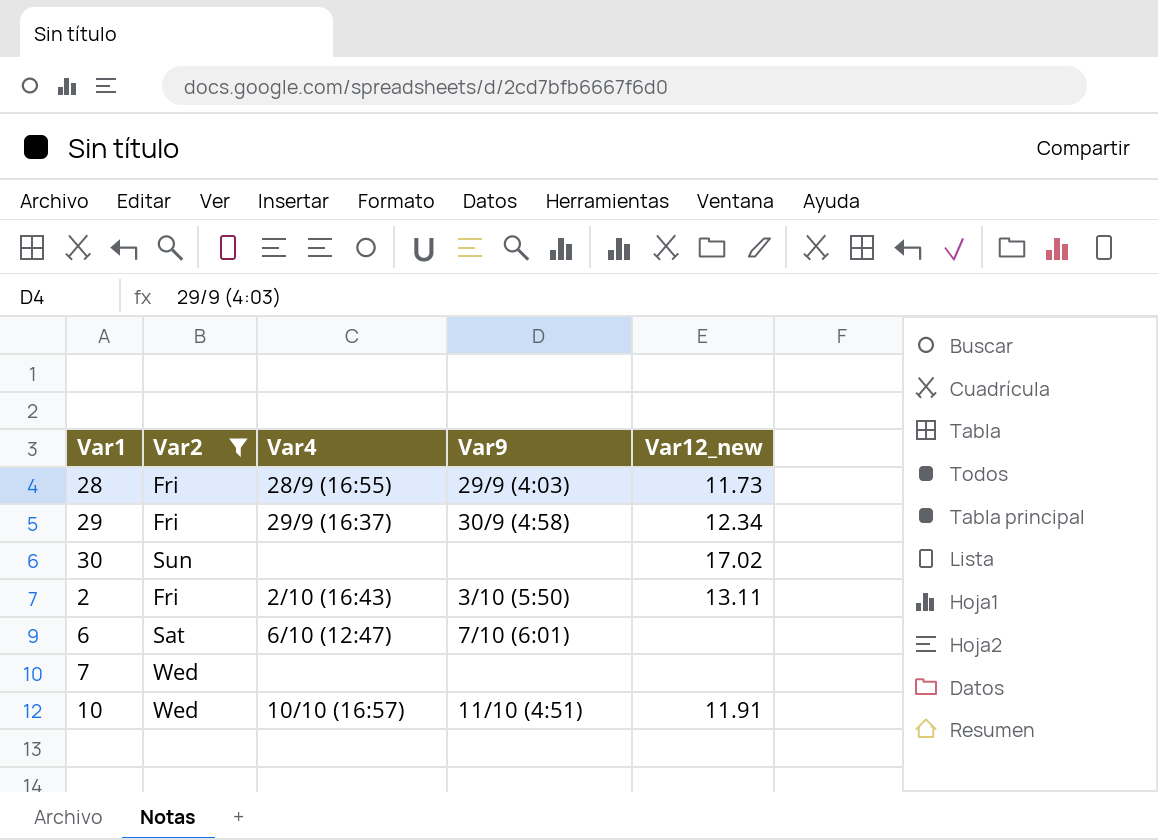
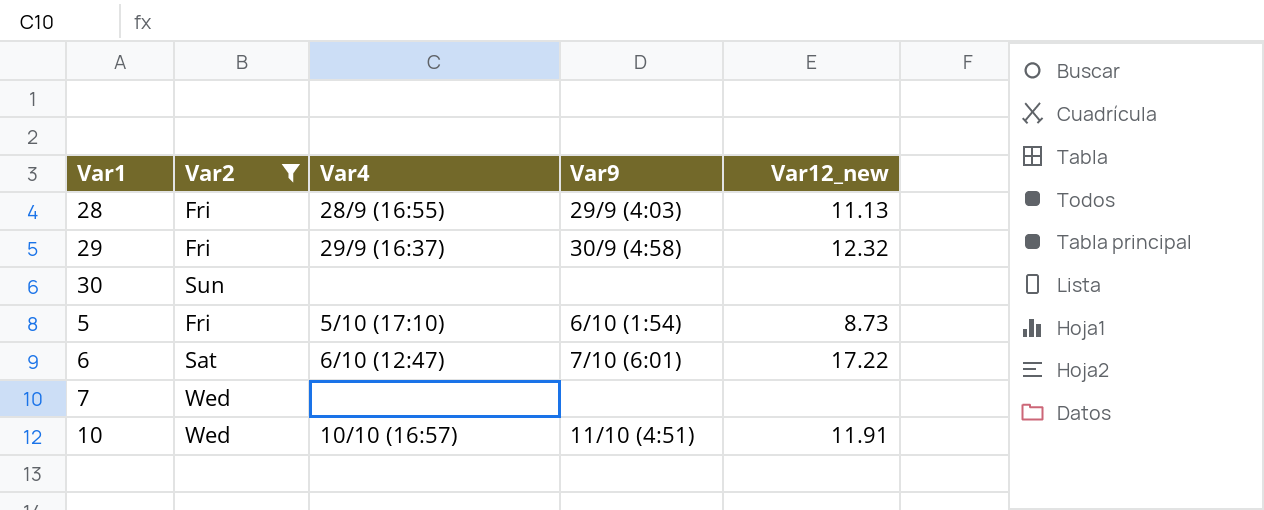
row 2: Fri | 2/10 (16:43) | 3/10 (5:50) | 13.11 -> none
28 | Var12_new: 11.73 -> 11.13
29 | Var12_new: 12.34 -> 12.32
30 | Var12_new: 17.02 -> none
row 5: none -> Fri | 5/10 (17:10) | 6/10 (1:54) | 8.73
6 | Var12_new: none -> 17.22

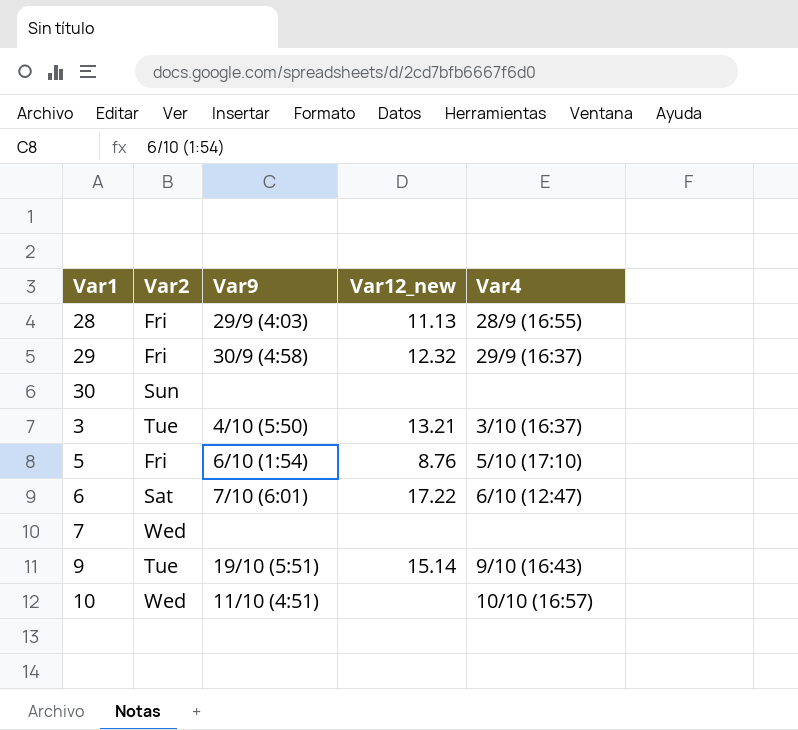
filter: Var2 != Tue -> none
column Var4 | position: 3 -> 5
5 | Var12_new: 8.73 -> 8.76
10 | Var12_new: 11.91 -> none

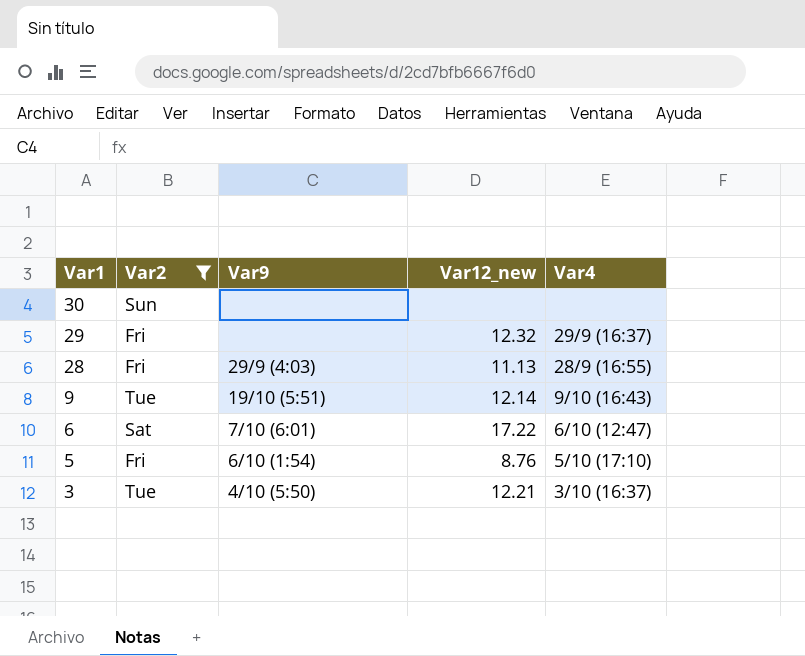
filter: none -> Var2 != Wed
row order: none -> Var1 descending
29 | Var9: 30/9 (4:58) -> none
9 | Var12_new: 15.14 -> 12.14
3 | Var12_new: 13.21 -> 12.21

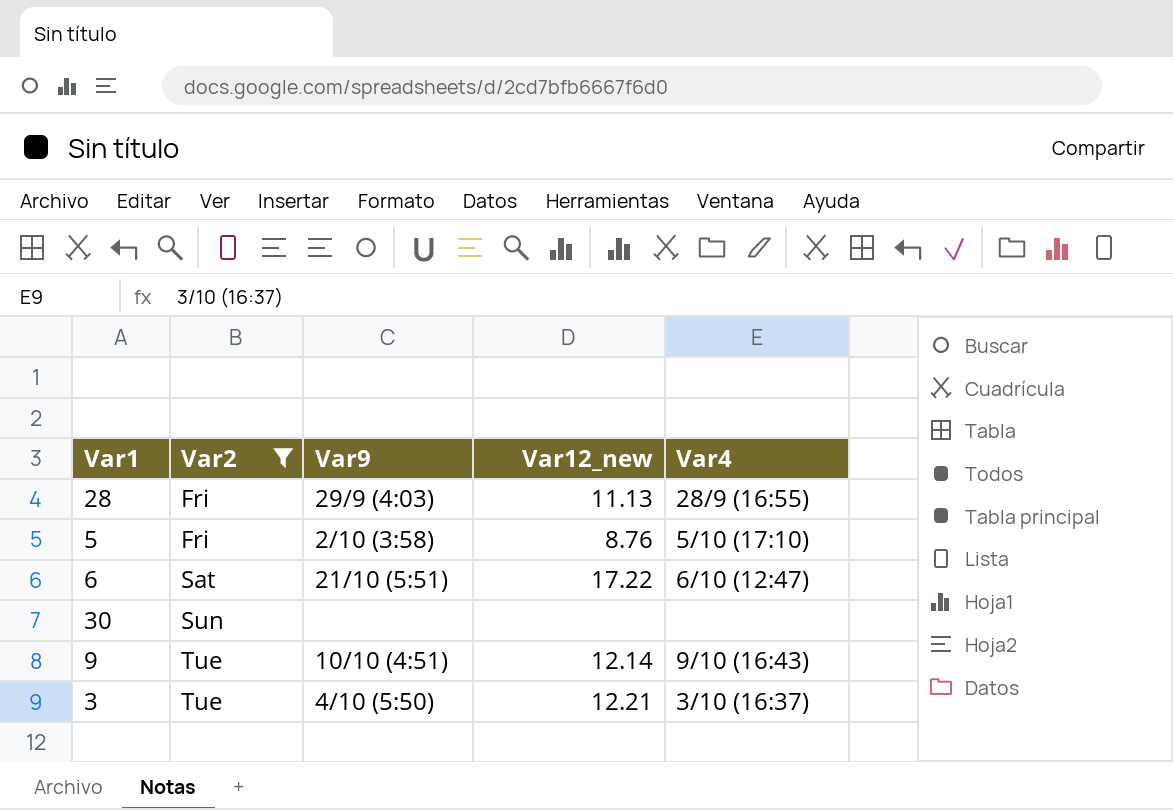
row order: Var1 descending -> Var2 ascending
row 29: Fri | none | 12.32 | 29/9 (16:37) -> none
5 | Var9: 6/10 (1:54) -> 2/10 (3:58)
6 | Var9: 7/10 (6:01) -> 21/10 (5:51)
9 | Var9: 19/10 (5:51) -> 10/10 (4:51)

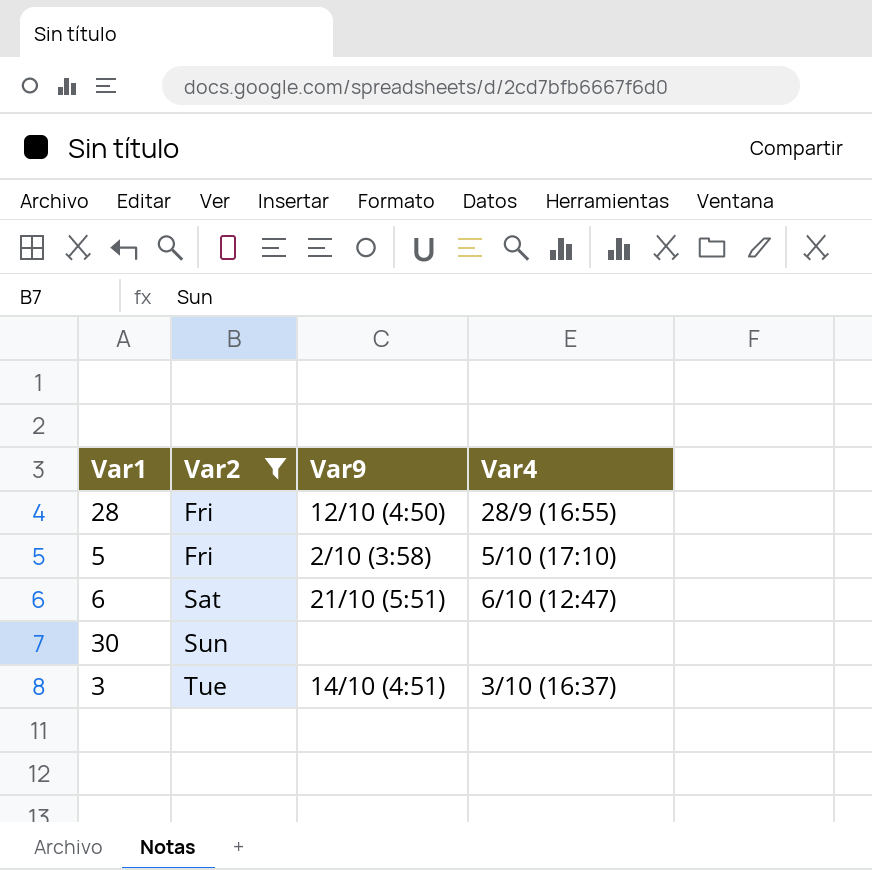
column Var12_new | position: 4 -> none
row 9: Tue | 10/10 (4:51) | 12.14 | 9/10 (16:43) -> none
28 | Var9: 29/9 (4:03) -> 12/10 (4:50)
3 | Var9: 4/10 (5:50) -> 14/10 (4:51)

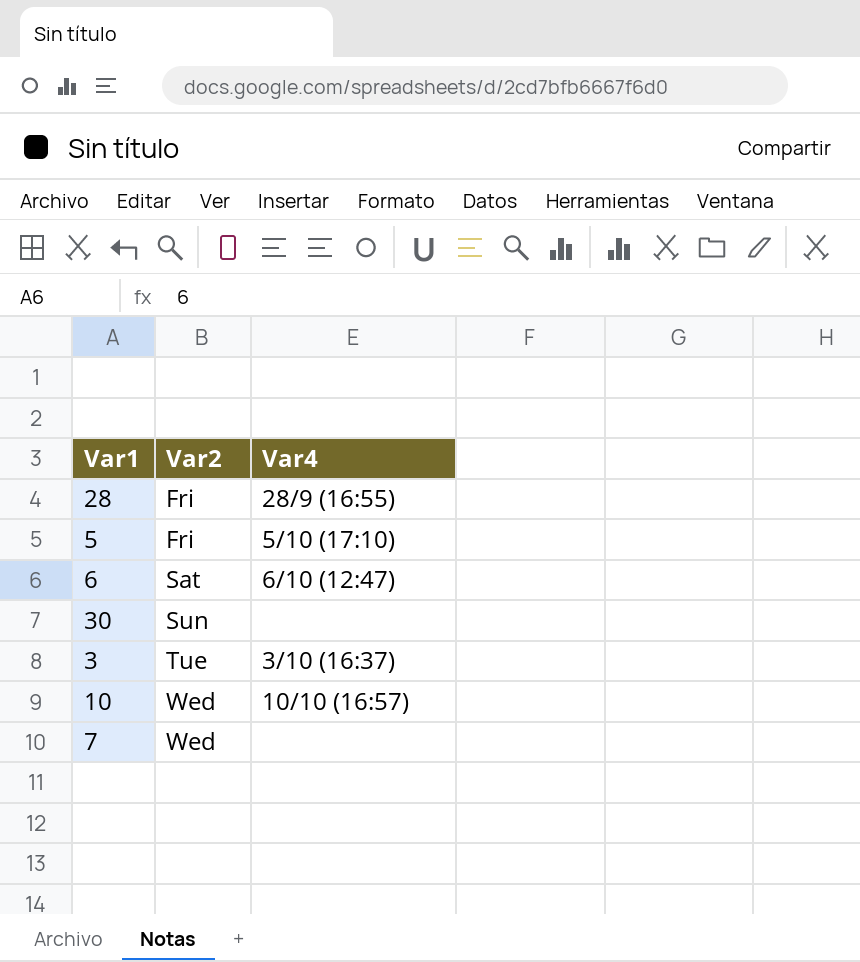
filter: Var2 != Wed -> none
column Var9 | position: 3 -> none

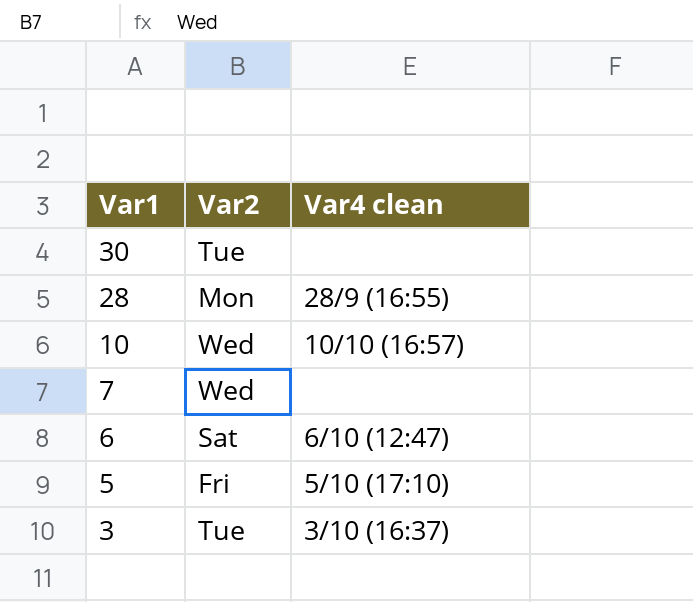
row order: Var2 ascending -> Var1 descending
column name: Var4 -> Var4 clean
30 | Var2: Sun -> Tue
28 | Var2: Fri -> Mon

